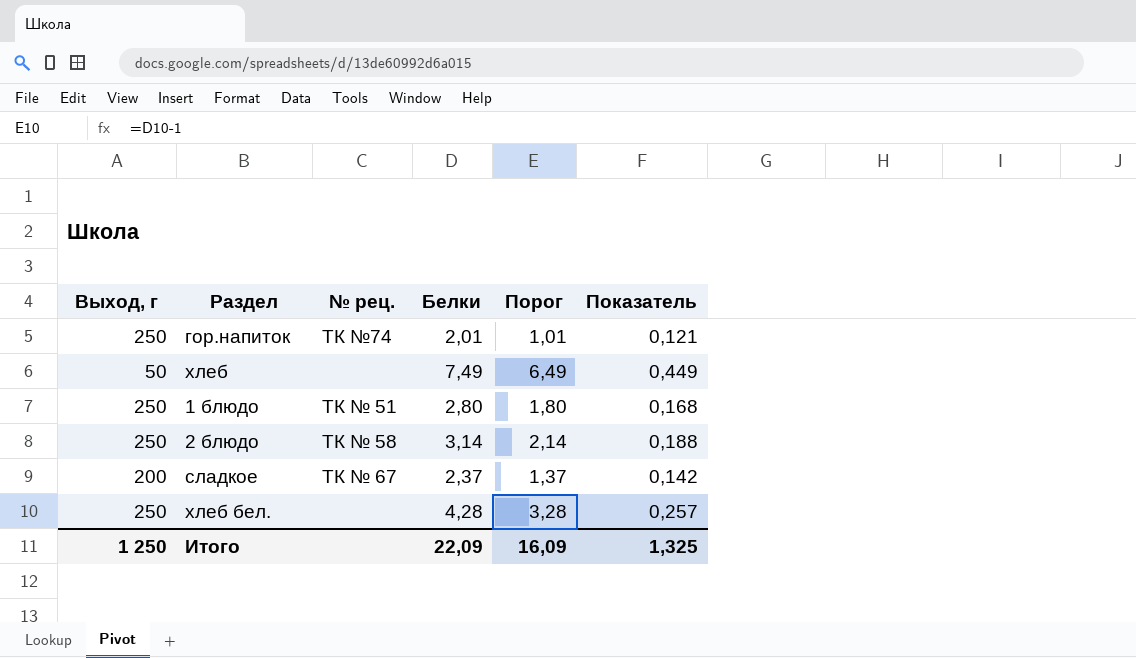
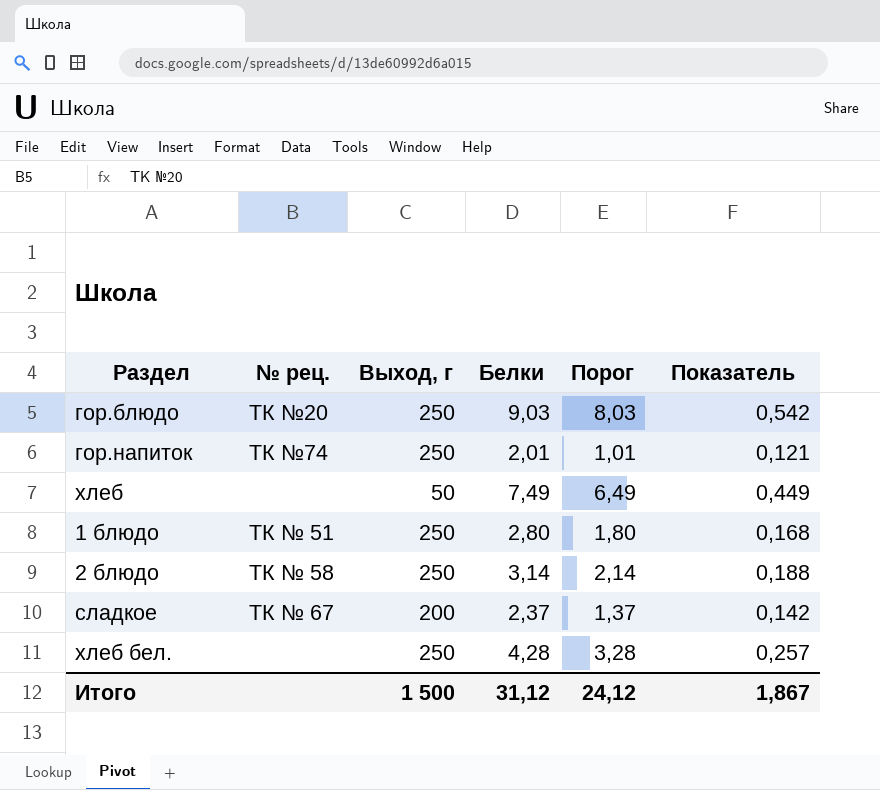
column Выход, г | position: 1 -> 3
row гор.блюдо: none -> ТК №20 | 250 | 9,03 | 8,03 | 0,542
Итого | Выход, г: 1 250 -> 1 500
Итого | Белки: 22,09 -> 31,12
Итого | Порог: 16,09 -> 24,12
Итого | Показатель: 1,325 -> 1,867

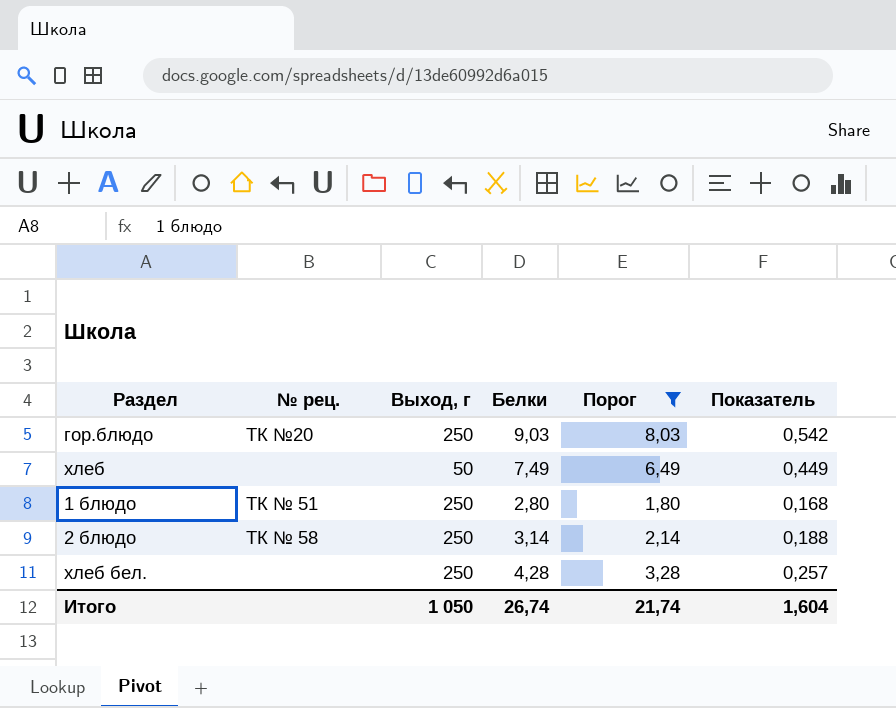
filter: none -> Порог >= 1,80
Итого | Выход, г: 1 500 -> 1 050
Итого | Белки: 31,12 -> 26,74
Итого | Порог: 24,12 -> 21,74
Итого | Показатель: 1,867 -> 1,604

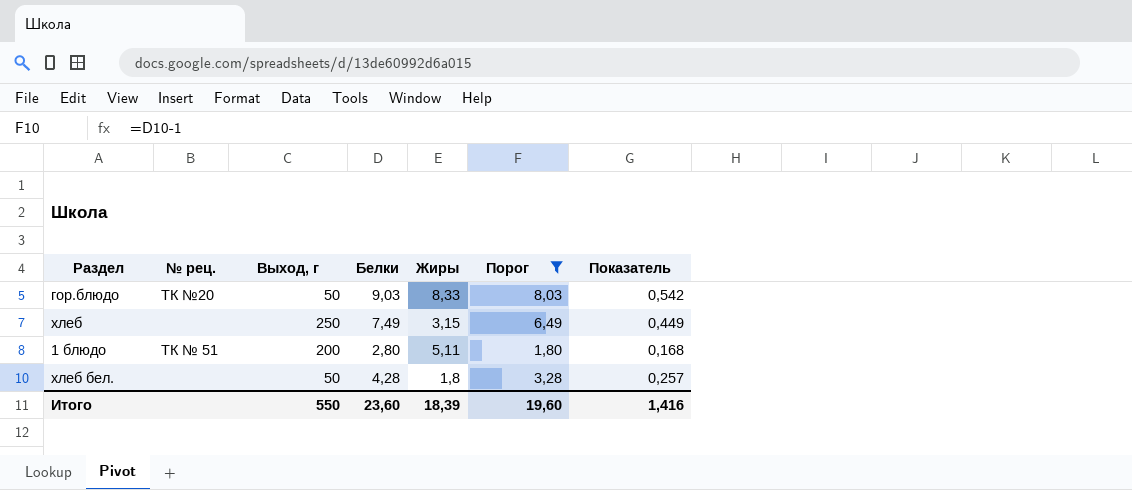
column Жиры | position: none -> 5
row 2 блюдо: ТК № 58 | 250 | 3,14 | 2,14 | 0,188 -> none
гор.блюдо | Выход, г: 250 -> 50
хлеб | Выход, г: 50 -> 250
1 блюдо | Выход, г: 250 -> 200
хлеб бел. | Выход, г: 250 -> 50
Итого | Выход, г: 1 050 -> 550
Итого | Белки: 26,74 -> 23,60
Итого | Порог: 21,74 -> 19,60
Итого | Показатель: 1,604 -> 1,416

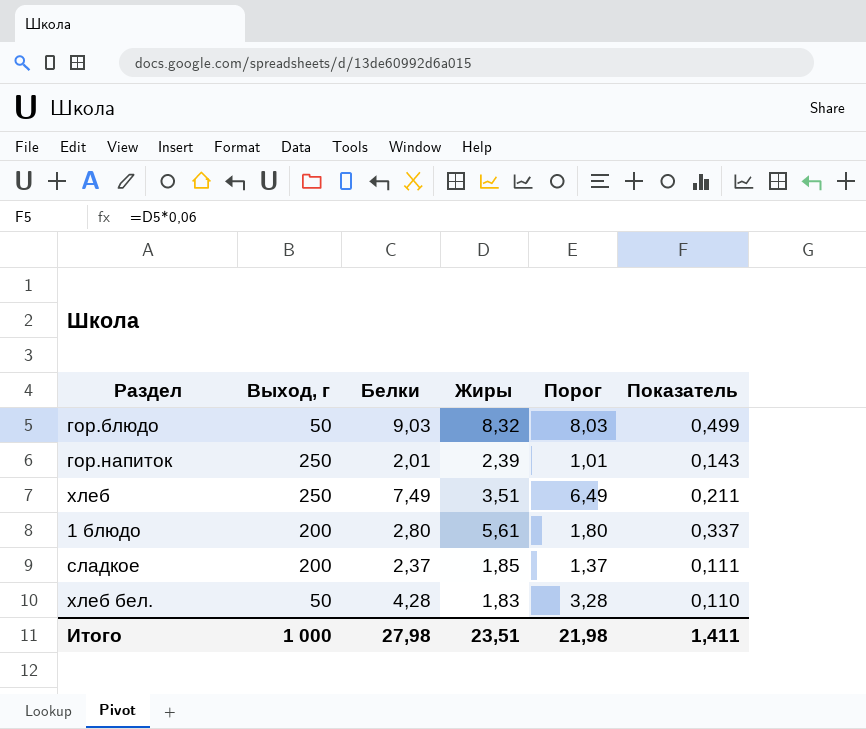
filter: Порог >= 1,80 -> none
column № рец. | position: 2 -> none
column Показатель | formula: [Белки] * 0,06 -> [Жиры] * 0,06
гор.блюдо | Жиры: 8,33 -> 8,32
хлеб | Жиры: 3,15 -> 3,51
1 блюдо | Жиры: 5,11 -> 5,61
хлеб бел. | Жиры: 1,8 -> 1,83
Итого | Выход, г: 550 -> 1 000
Итого | Белки: 23,60 -> 27,98
Итого | Жиры: 18,39 -> 23,51
Итого | Порог: 19,60 -> 21,98
Итого | Показатель: 1,416 -> 1,411

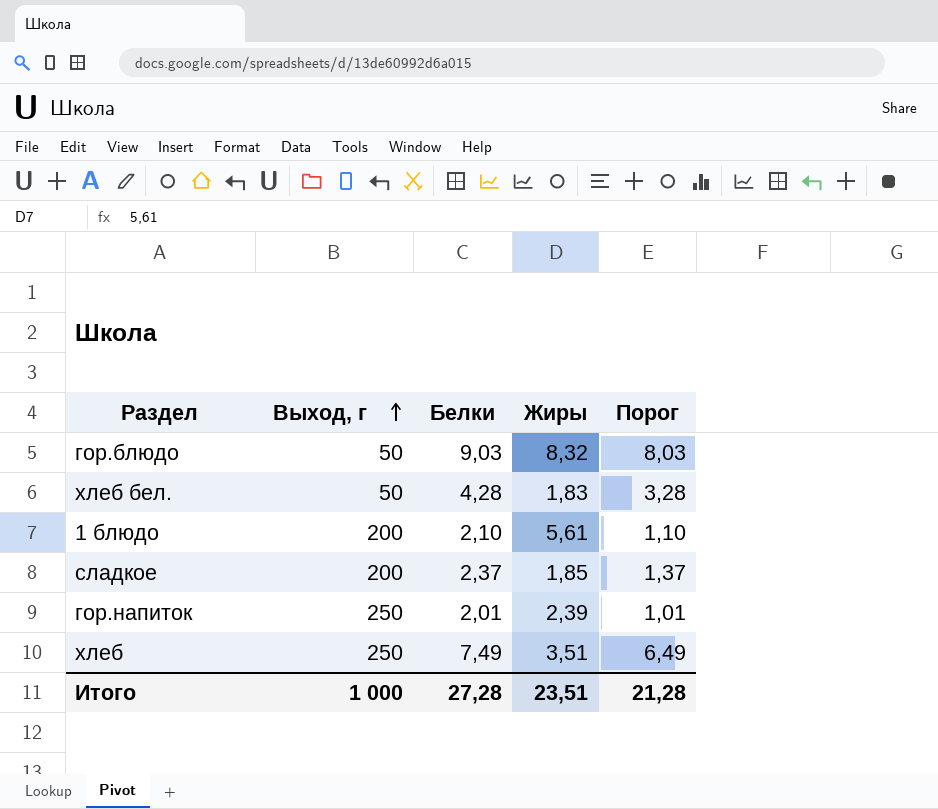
row order: none -> Выход, г ascending
column Показатель | formula: [Жиры] * 0,06 -> none
1 блюдо | Белки: 2,80 -> 2,10
1 блюдо | Порог: 1,80 -> 1,10
Итого | Белки: 27,98 -> 27,28
Итого | Порог: 21,98 -> 21,28

